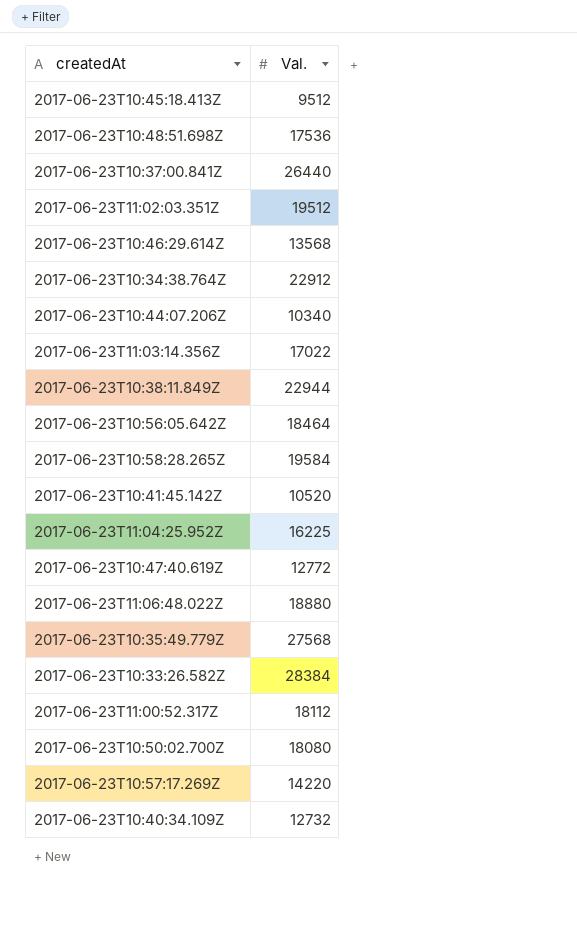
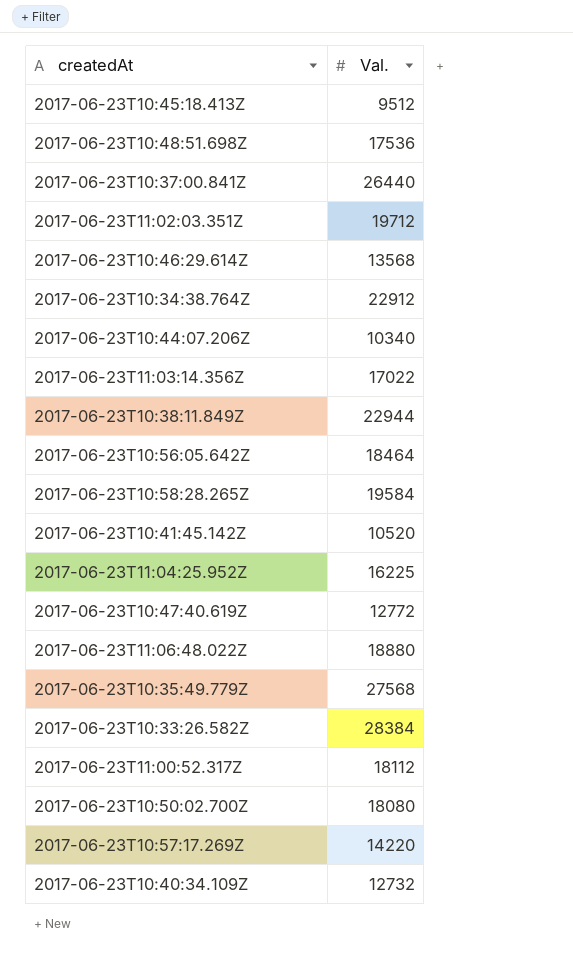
2017-06-23T11:02:03.351Z | Val.: 19512 -> 19712

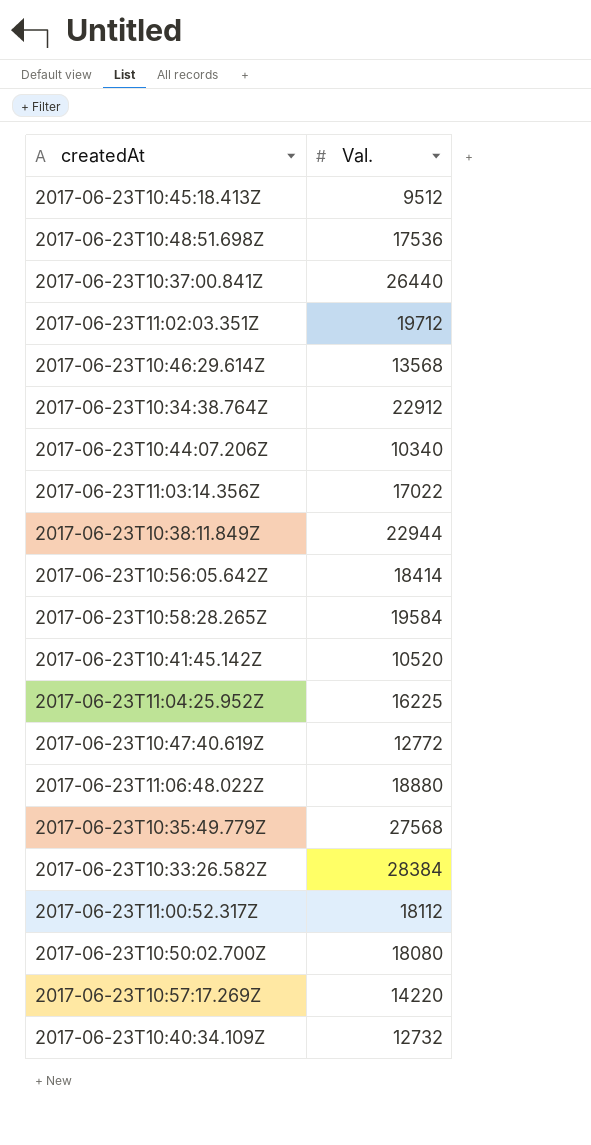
2017-06-23T10:56:05.642Z | Val.: 18464 -> 18414

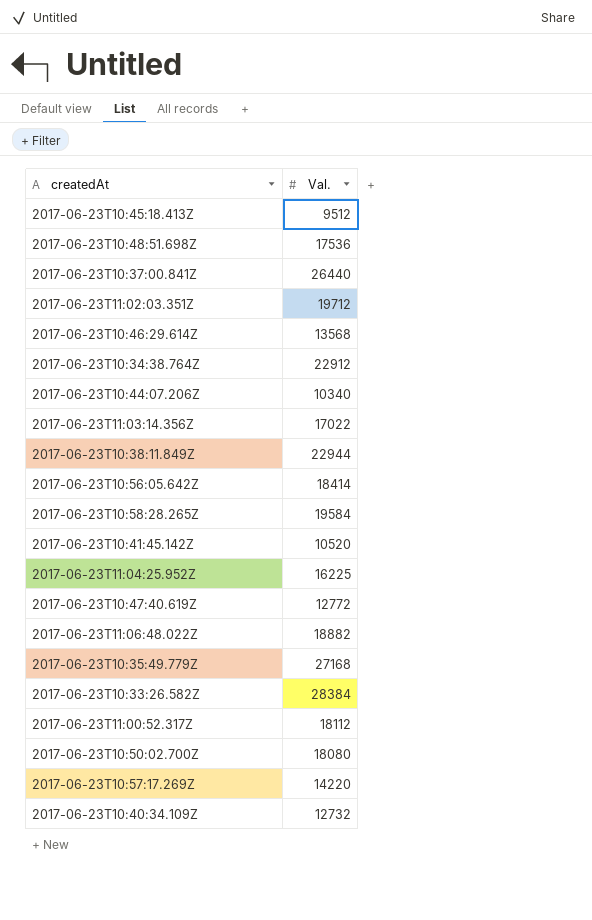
2017-06-23T11:06:48.022Z | Val.: 18880 -> 18882
2017-06-23T10:35:49.779Z | Val.: 27568 -> 27168

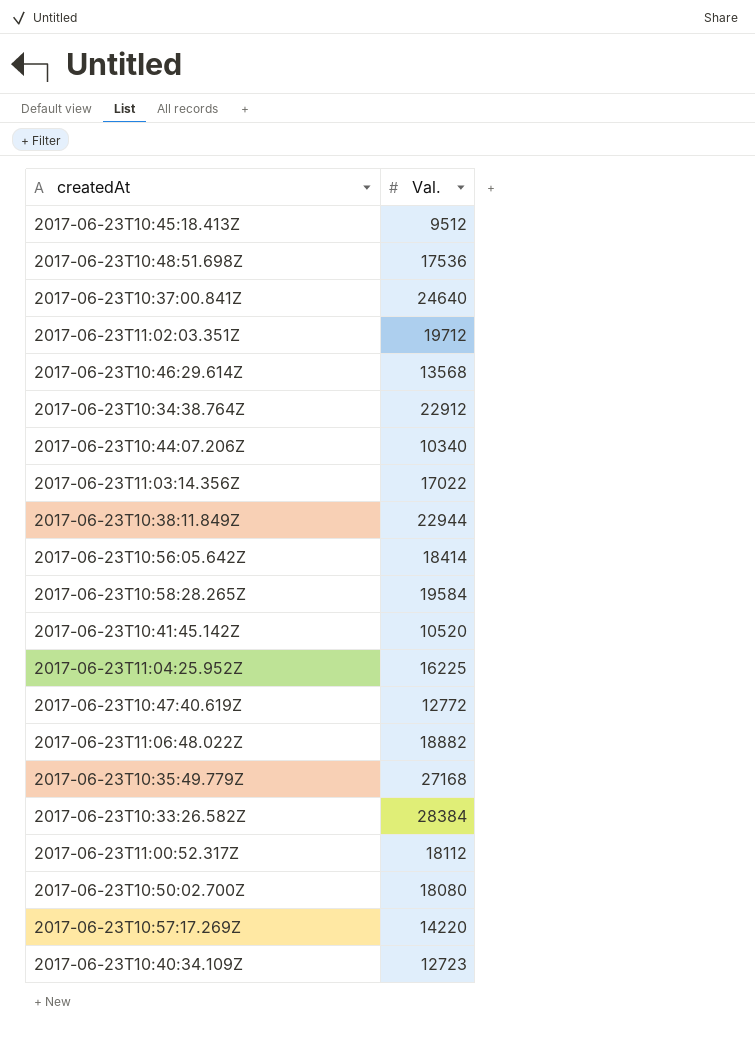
2017-06-23T10:37:00.841Z | Val.: 26440 -> 24640
2017-06-23T10:40:34.109Z | Val.: 12732 -> 12723

